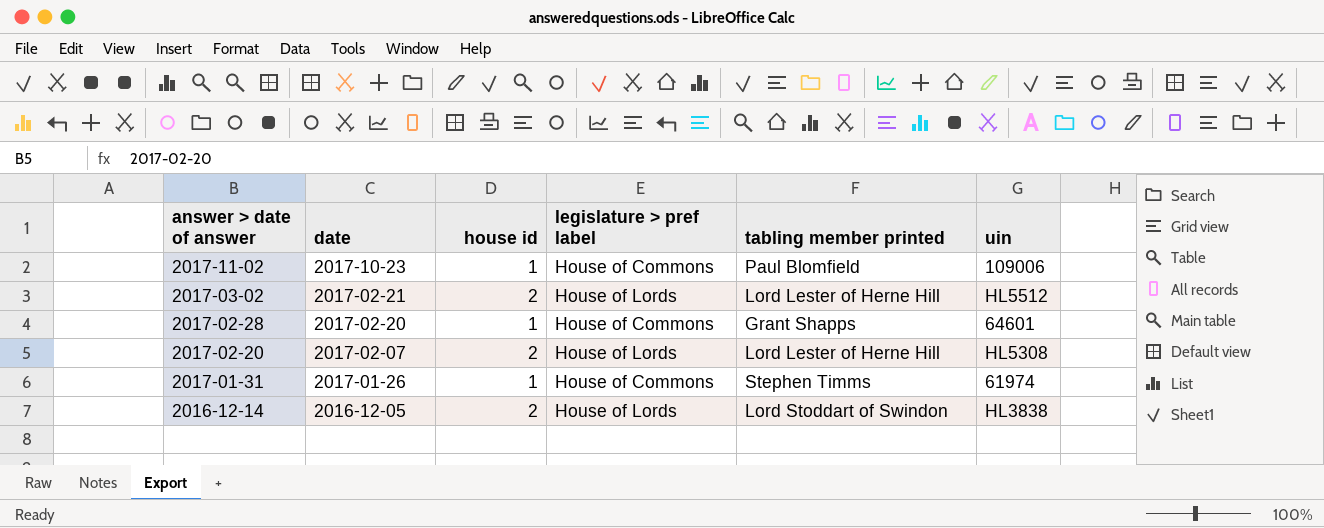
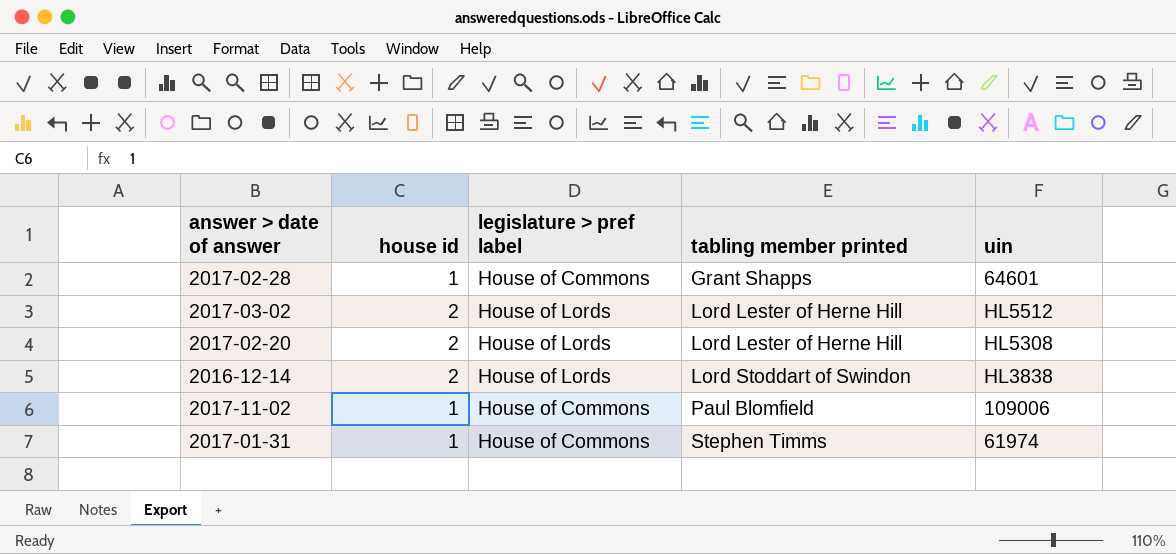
row order: answer > date of answer descending -> tabling member printed ascending
column date | position: 2 -> none

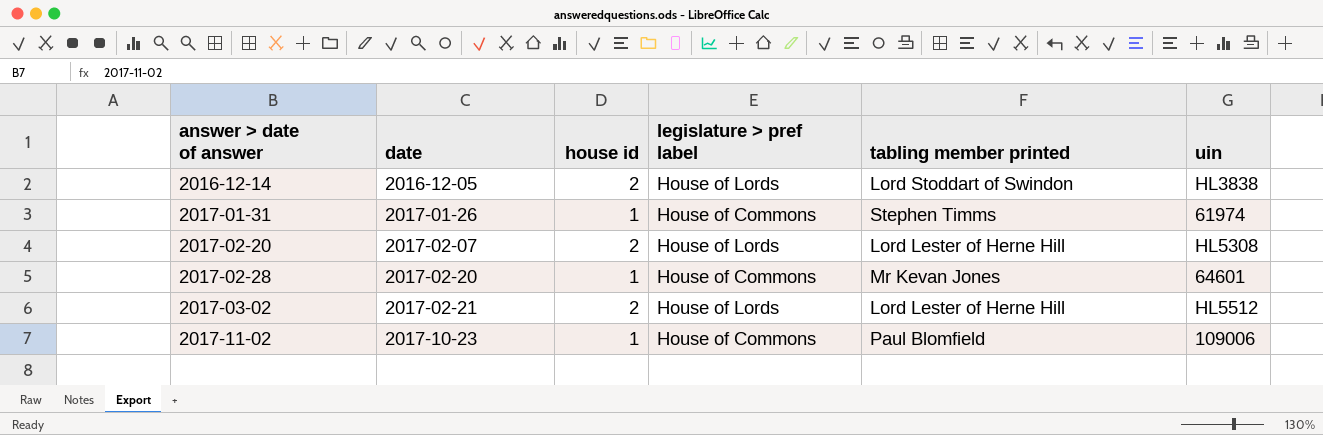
row order: tabling member printed ascending -> answer > date of answer ascending
column date | position: none -> 2
2017-02-28 | tabling member printed: Grant Shapps -> Mr Kevan Jones

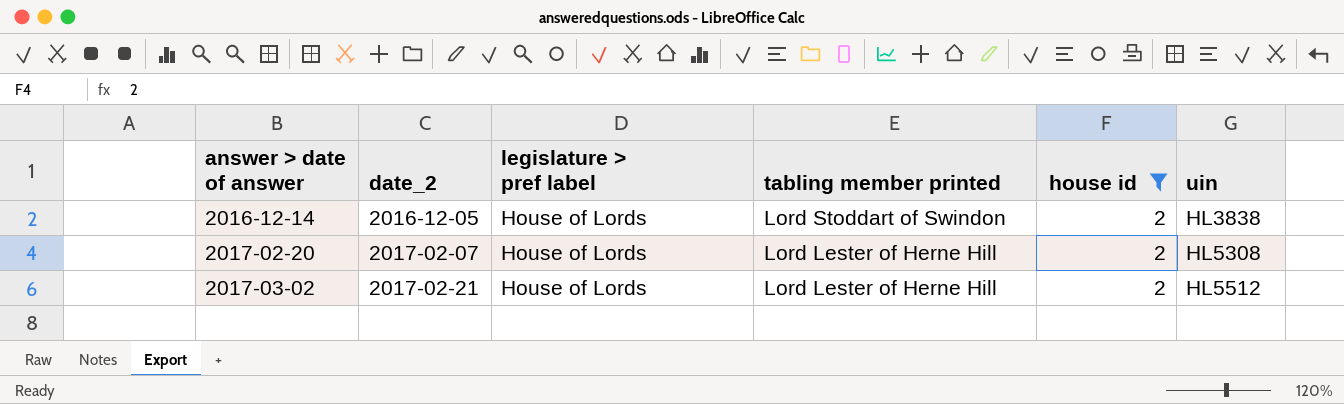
filter: none -> house id = 2
column name: date -> date_2
column house id | position: 3 -> 5

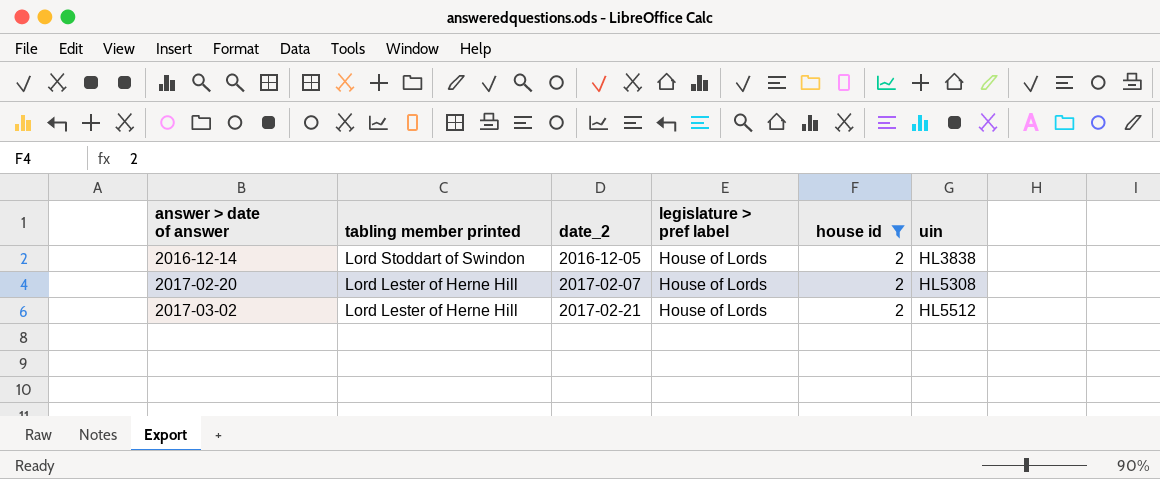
column tabling member printed | position: 4 -> 2

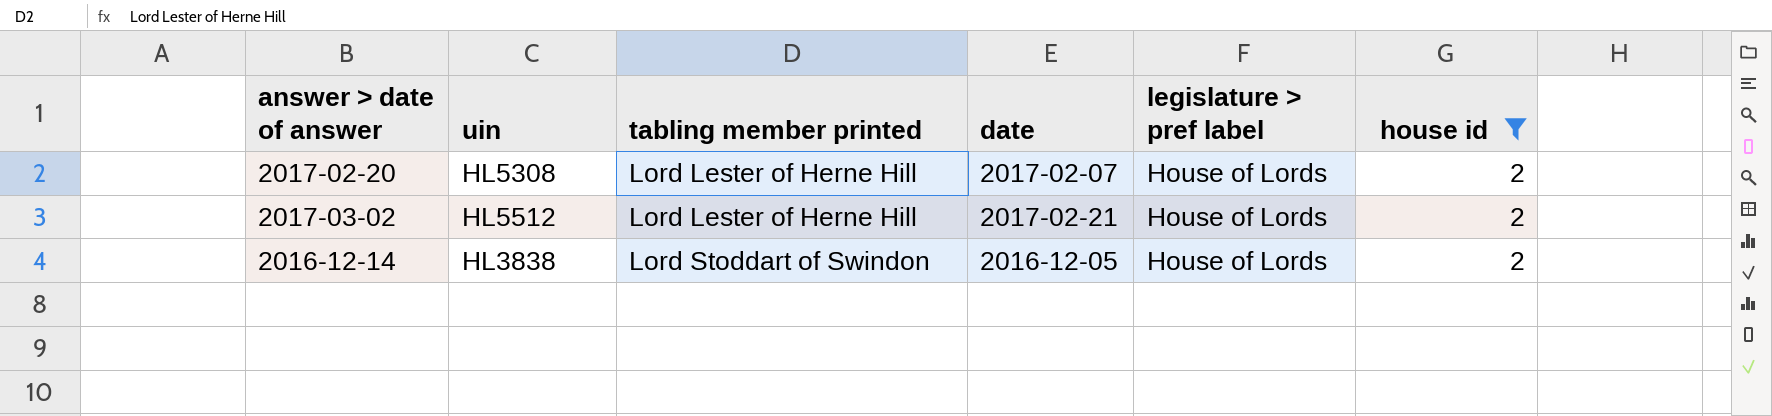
row order: answer > date of answer ascending -> tabling member printed ascending
column uin | position: 6 -> 2
column name: date_2 -> date

